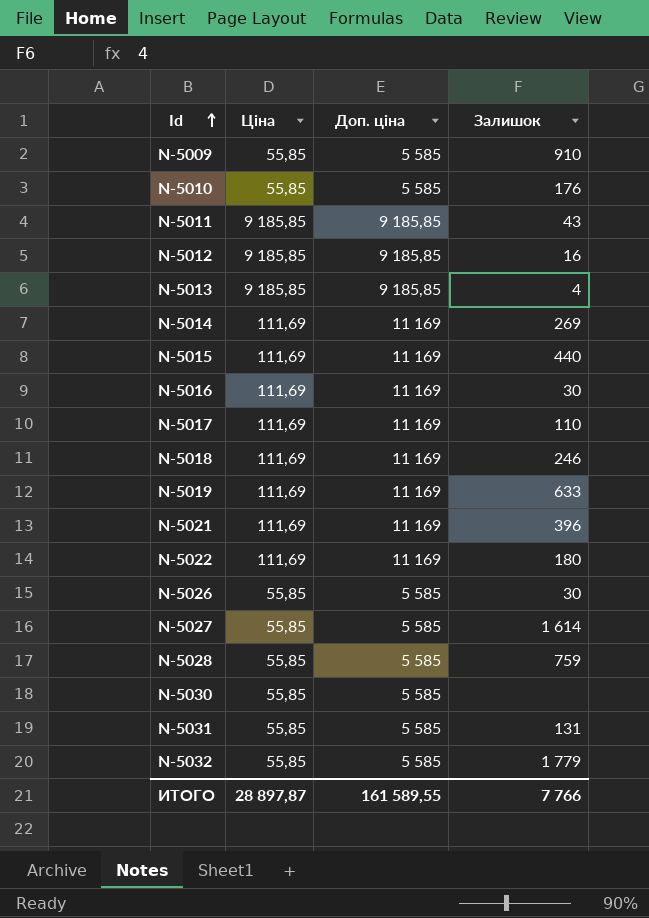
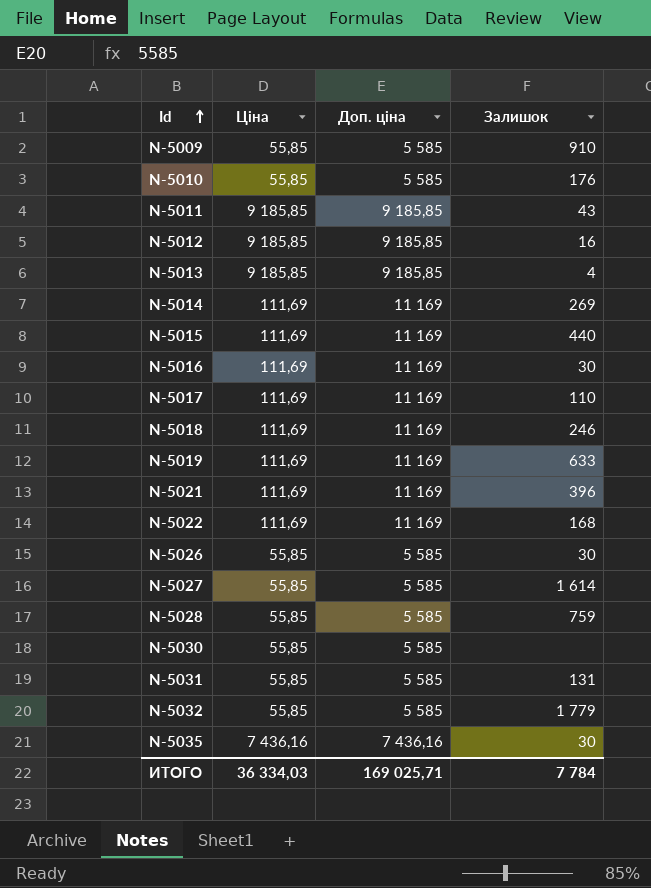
N-5022 | Залишок: 180 -> 168
row N-5035: none -> 7 436,16 | 7 436,16 | 30
ИТОГО | Ціна: 28 897,87 -> 36 334,03
ИТОГО | Доп. ціна: 161 589,55 -> 169 025,71
ИТОГО | Залишок: 7 766 -> 7 784

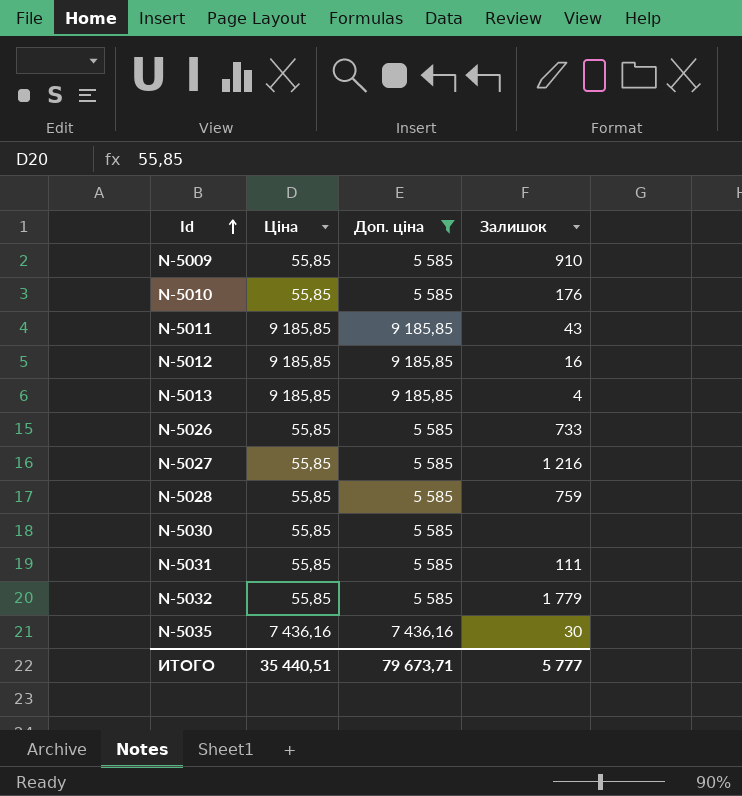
filter: none -> Доп. ціна != 11 169
N-5026 | Залишок: 30 -> 733
N-5027 | Залишок: 1 614 -> 1 216
N-5031 | Залишок: 131 -> 111
ИТОГО | Ціна: 36 334,03 -> 35 440,51
ИТОГО | Доп. ціна: 169 025,71 -> 79 673,71
ИТОГО | Залишок: 7 784 -> 5 777

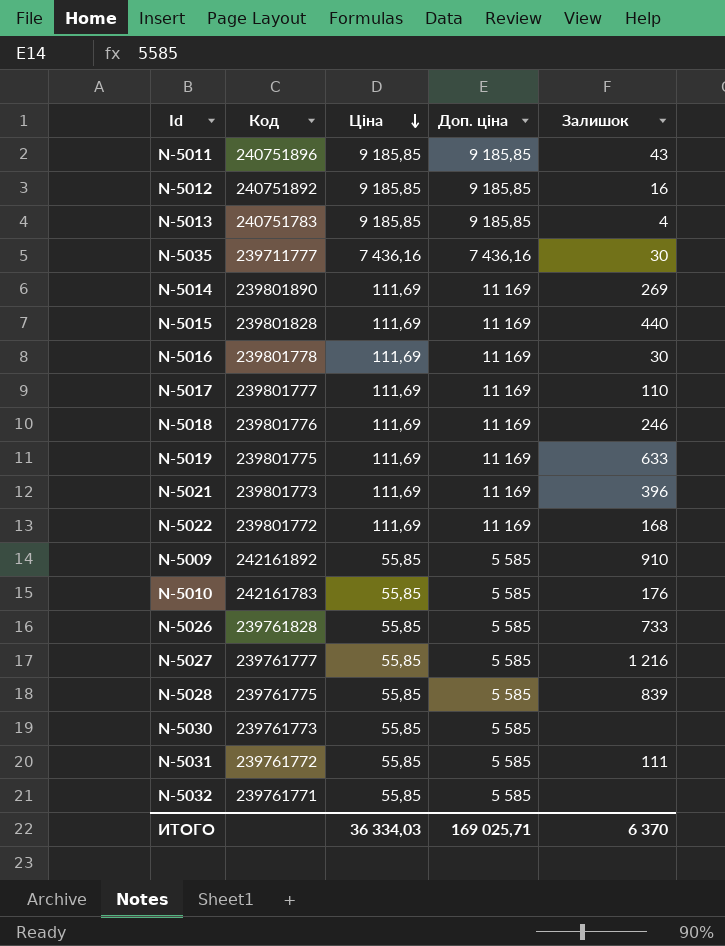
filter: Доп. ціна != 11 169 -> none
row order: Id ascending -> Ціна descending
column Код | position: none -> 2
N-5028 | Залишок: 759 -> 839
N-5032 | Залишок: 1 779 -> none
ИТОГО | Ціна: 35 440,51 -> 36 334,03
ИТОГО | Доп. ціна: 79 673,71 -> 169 025,71
ИТОГО | Залишок: 5 777 -> 6 370

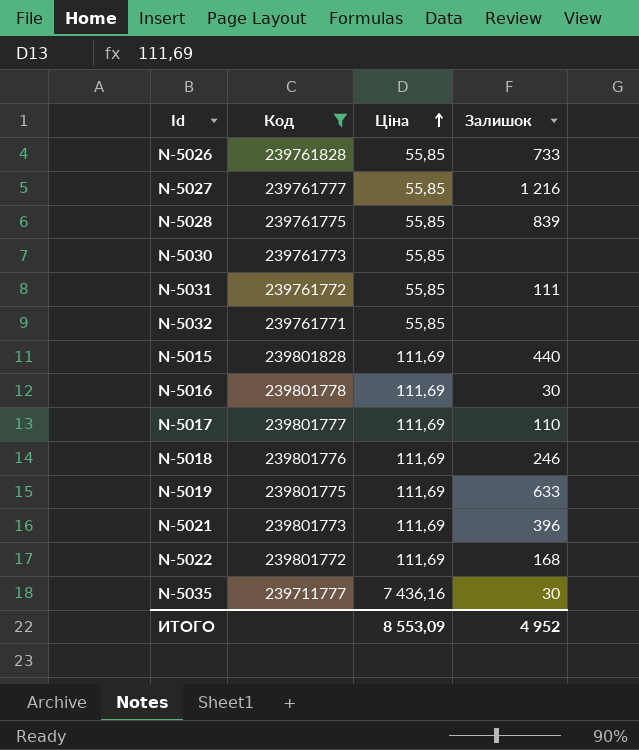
filter: none -> Код <= 239801828
row order: Ціна descending -> Ціна ascending
column Доп. ціна | position: 4 -> none
ИТОГО | Ціна: 36 334,03 -> 8 553,09
ИТОГО | Залишок: 6 370 -> 4 952

